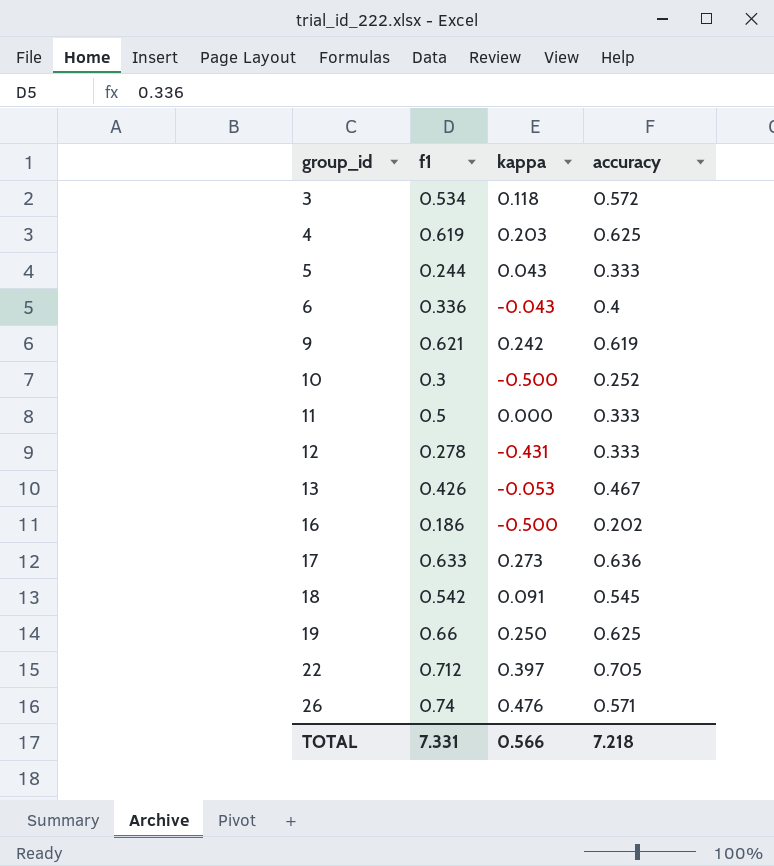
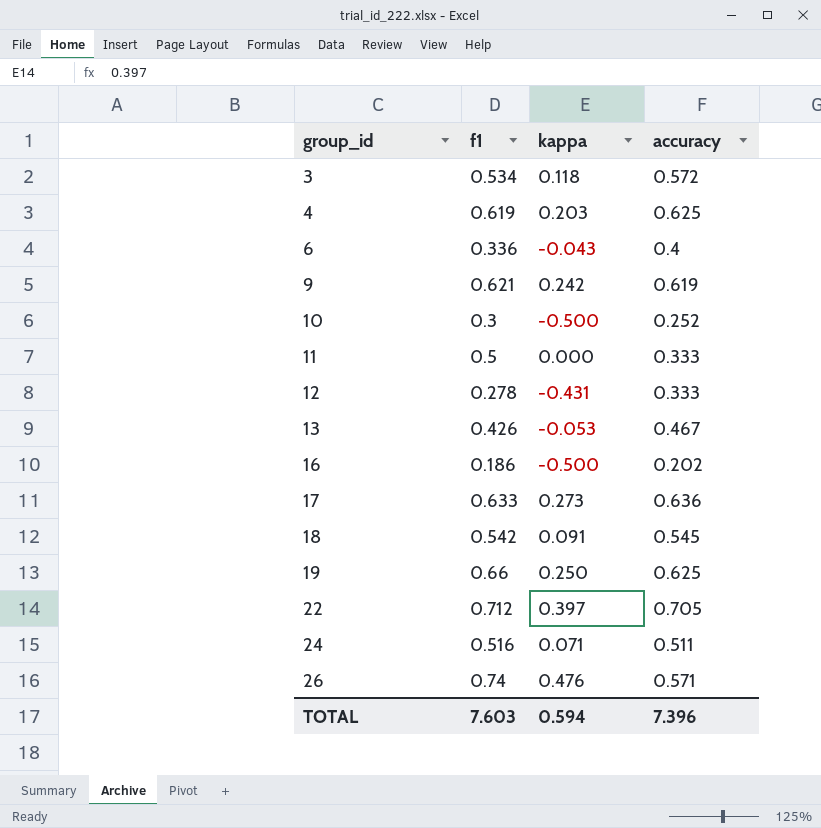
row 5: 0.244 | 0.043 | 0.333 -> none
row 24: none -> 0.516 | 0.071 | 0.511
TOTAL | f1: 7.331 -> 7.603
TOTAL | kappa: 0.566 -> 0.594
TOTAL | accuracy: 7.218 -> 7.396

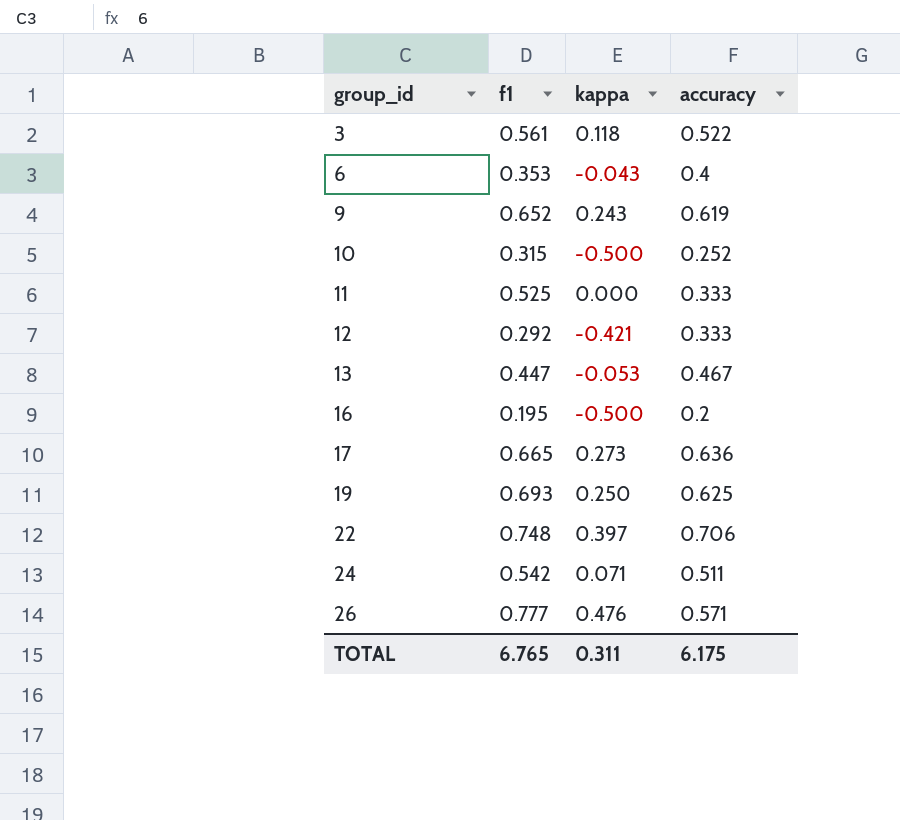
row 4: 0.619 | 0.203 | 0.625 -> none
row 18: 0.542 | 0.091 | 0.545 -> none
3 | f1: 0.534 -> 0.561
3 | accuracy: 0.572 -> 0.522
6 | f1: 0.336 -> 0.353
9 | f1: 0.621 -> 0.652
9 | kappa: 0.242 -> 0.243
10 | f1: 0.3 -> 0.315
11 | f1: 0.5 -> 0.525
12 | f1: 0.278 -> 0.292
12 | kappa: -0.431 -> -0.421
13 | f1: 0.426 -> 0.447
16 | f1: 0.186 -> 0.195
16 | accuracy: 0.202 -> 0.2
17 | f1: 0.633 -> 0.665
19 | f1: 0.66 -> 0.693
22 | f1: 0.712 -> 0.748
22 | accuracy: 0.705 -> 0.706
24 | f1: 0.516 -> 0.542
26 | f1: 0.74 -> 0.777
TOTAL | f1: 7.603 -> 6.765
TOTAL | kappa: 0.594 -> 0.311
TOTAL | accuracy: 7.396 -> 6.175

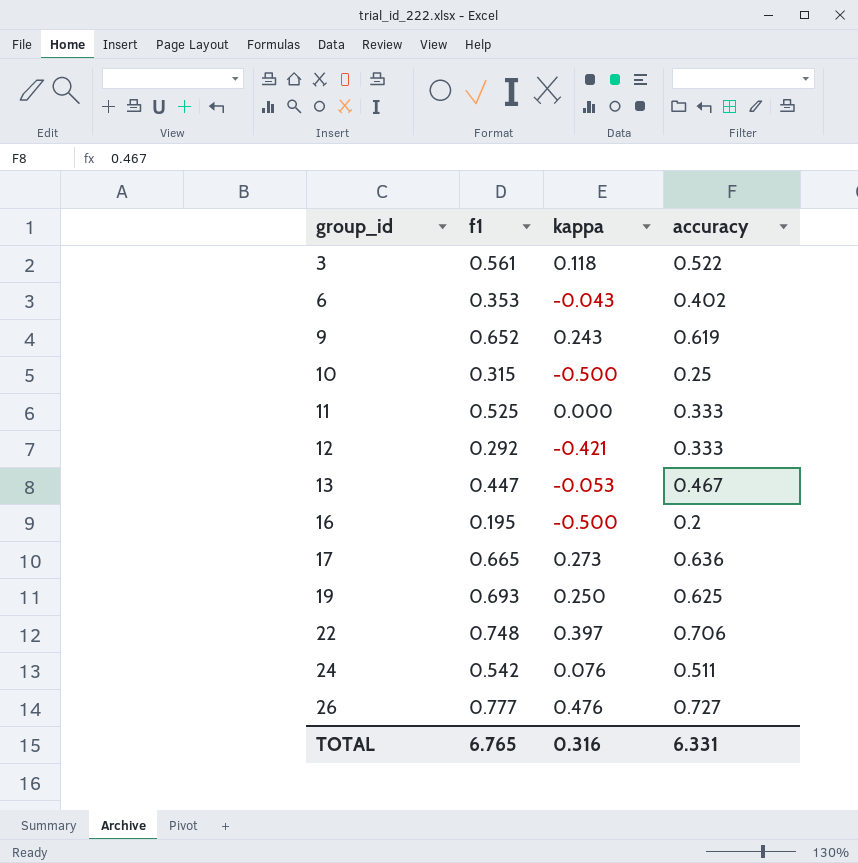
6 | accuracy: 0.4 -> 0.402
10 | accuracy: 0.252 -> 0.25
24 | kappa: 0.071 -> 0.076
26 | accuracy: 0.571 -> 0.727
TOTAL | kappa: 0.311 -> 0.316
TOTAL | accuracy: 6.175 -> 6.331

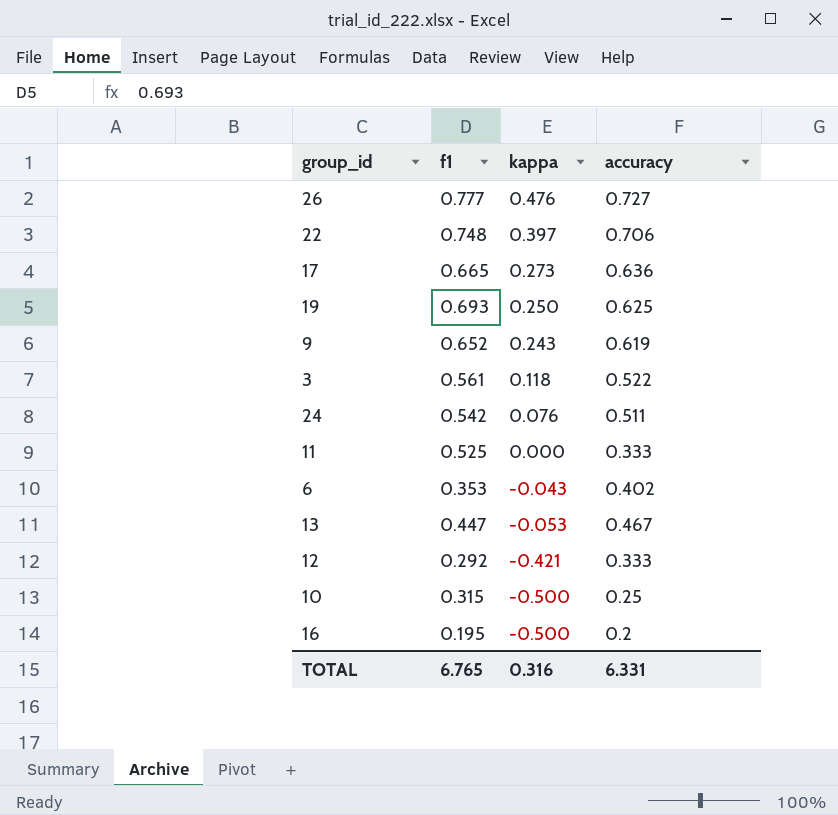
row order: group_id ascending -> kappa descending

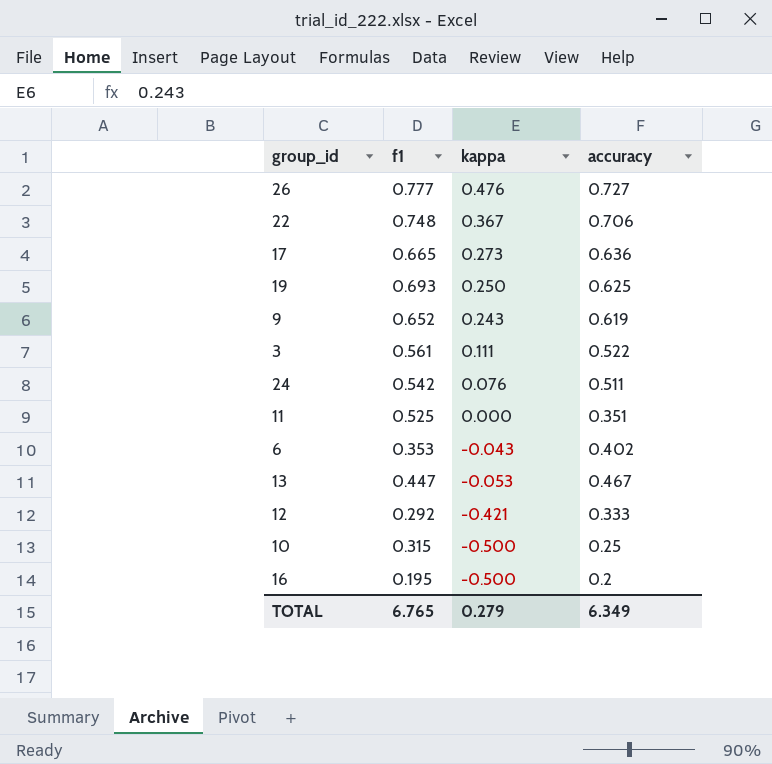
22 | kappa: 0.397 -> 0.367
3 | kappa: 0.118 -> 0.111
11 | accuracy: 0.333 -> 0.351
TOTAL | kappa: 0.316 -> 0.279
TOTAL | accuracy: 6.331 -> 6.349

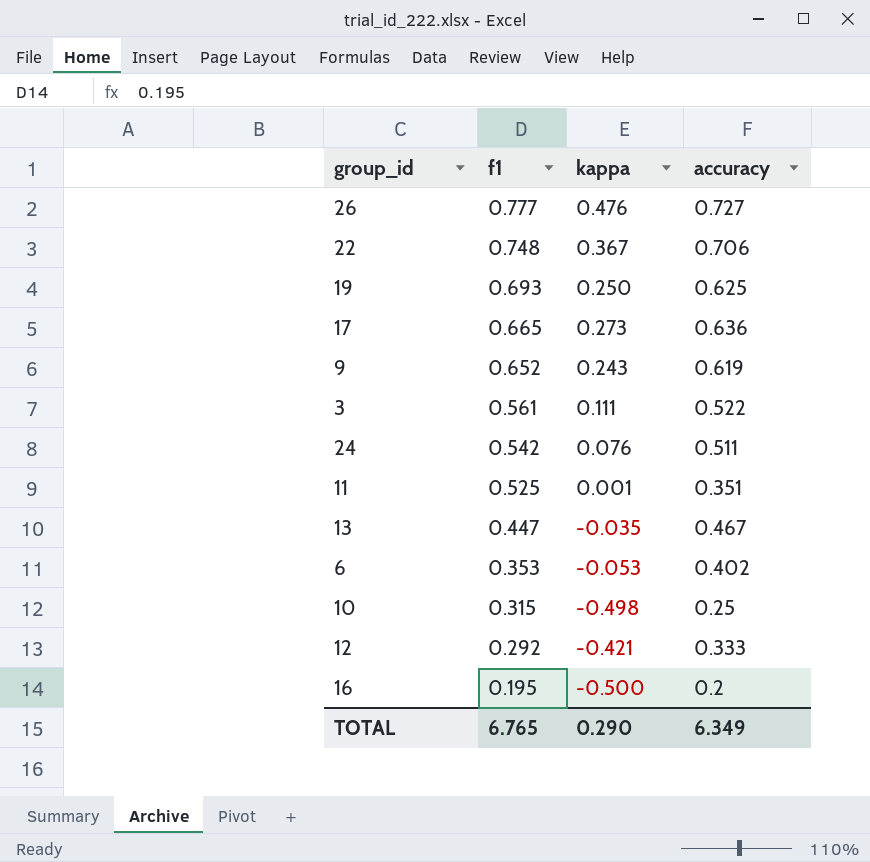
row order: kappa descending -> f1 descending
11 | kappa: 0.000 -> 0.001
13 | kappa: -0.053 -> -0.035
6 | kappa: -0.043 -> -0.053
10 | kappa: -0.500 -> -0.498
TOTAL | kappa: 0.279 -> 0.290

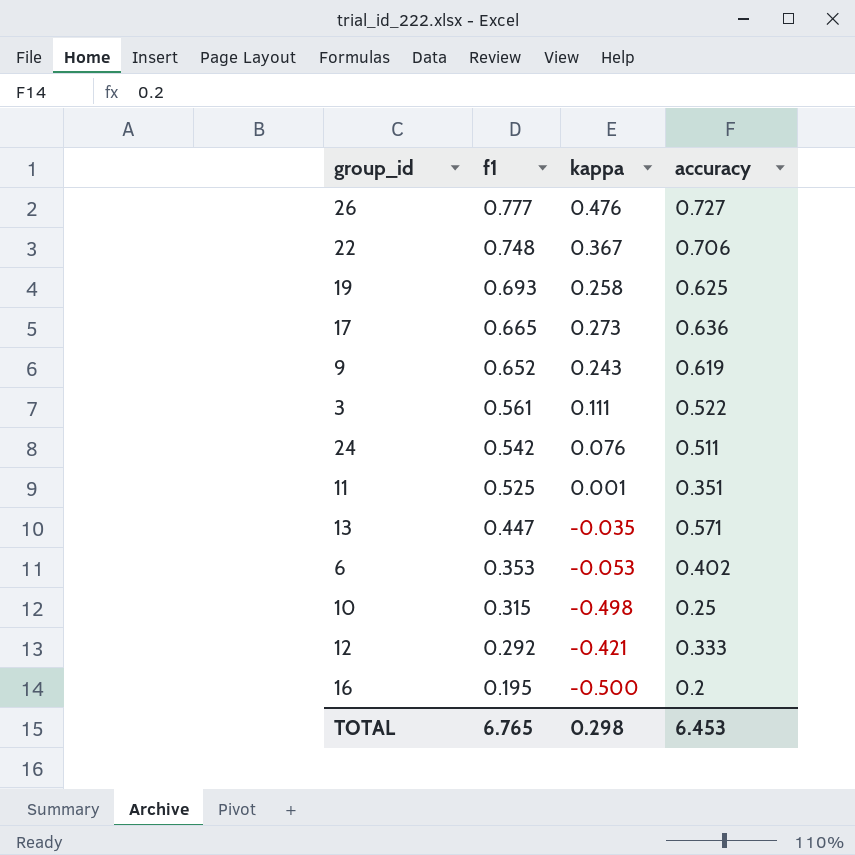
19 | kappa: 0.250 -> 0.258
13 | accuracy: 0.467 -> 0.571
TOTAL | kappa: 0.290 -> 0.298
TOTAL | accuracy: 6.349 -> 6.453

